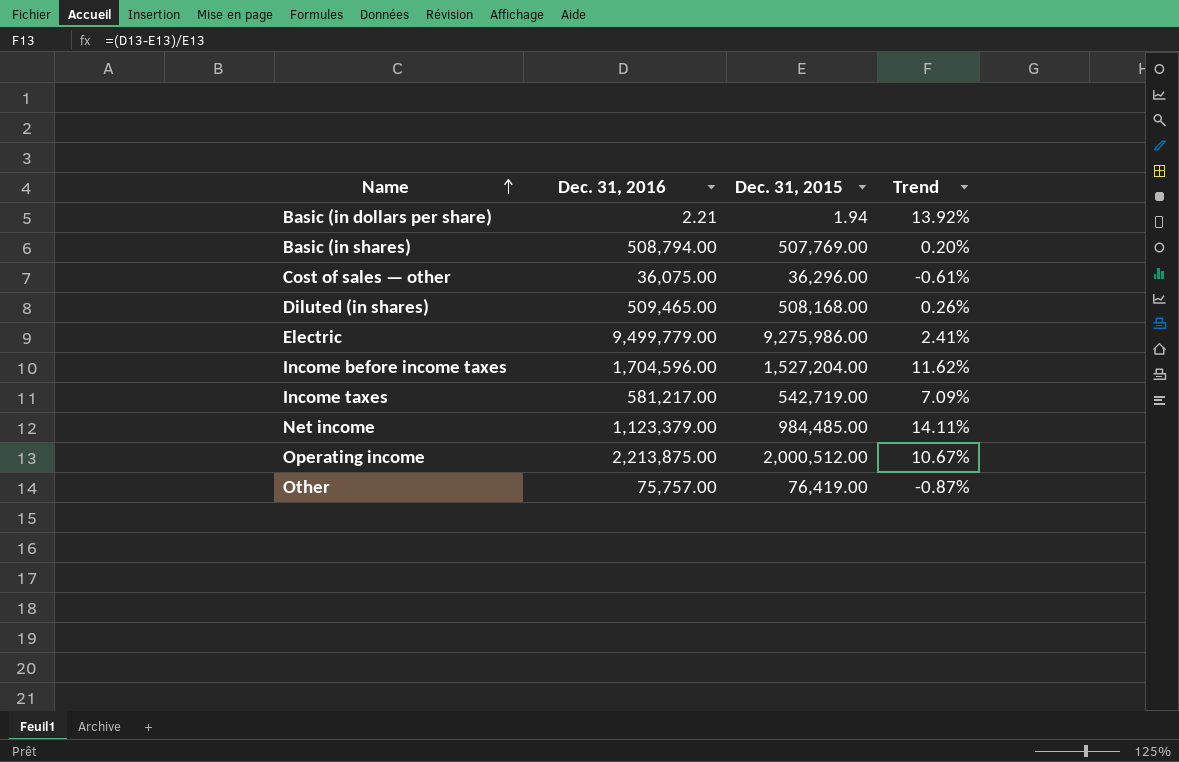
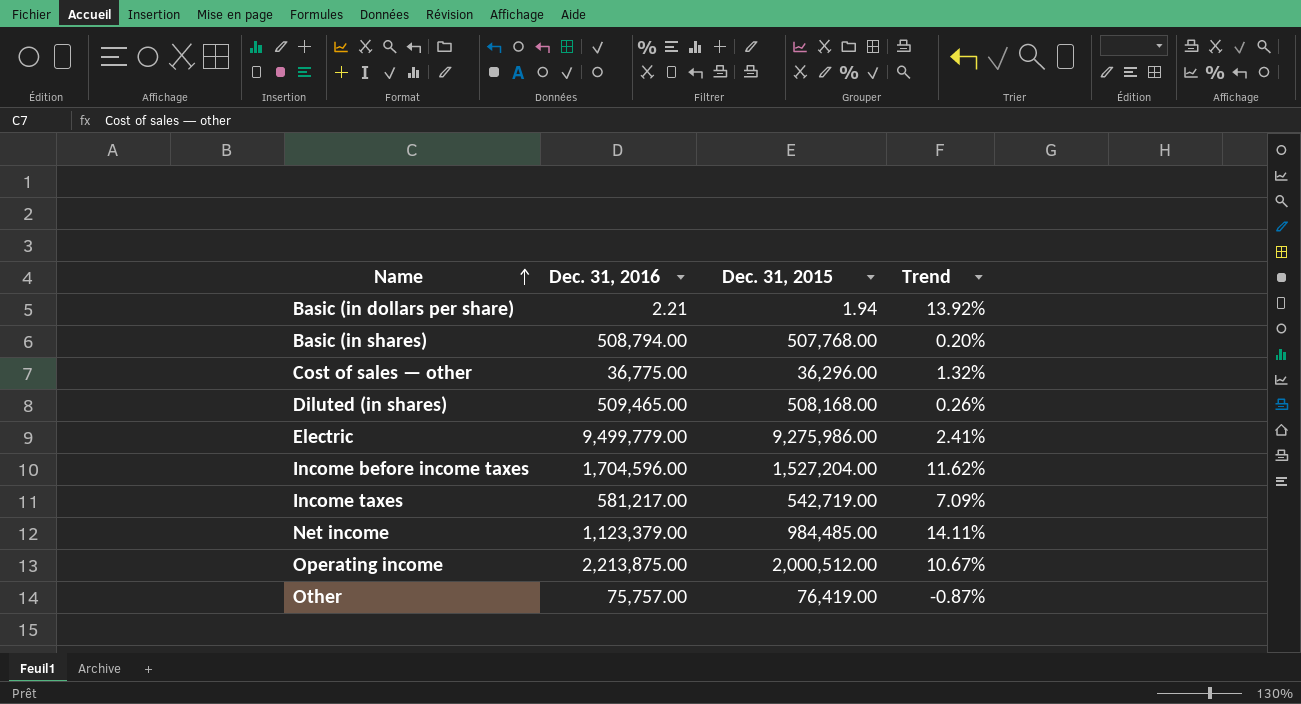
Basic (in shares) | Dec. 31, 2015: 507,769.00 -> 507,768.00
Cost of sales — other | Dec. 31, 2016: 36,075.00 -> 36,775.00
Cost of sales — other | Trend: -0.61% -> 1.32%

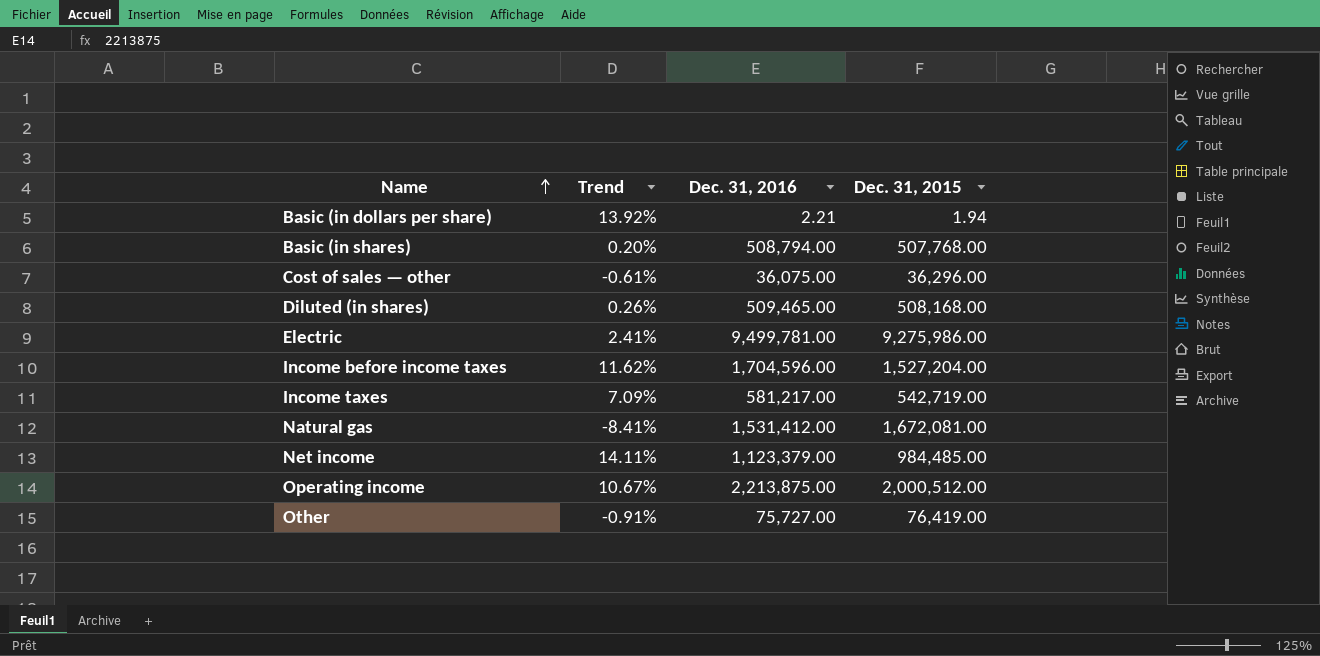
column Trend | position: 4 -> 2
Cost of sales — other | Trend: 1.32% -> -0.61%
Cost of sales — other | Dec. 31, 2016: 36,775.00 -> 36,075.00
Electric | Dec. 31, 2016: 9,499,779.00 -> 9,499,781.00
row Natural gas: none -> -8.41% | 1,531,412.00 | 1,672,081.00
Other | Trend: -0.87% -> -0.91%
Other | Dec. 31, 2016: 75,757.00 -> 75,727.00

